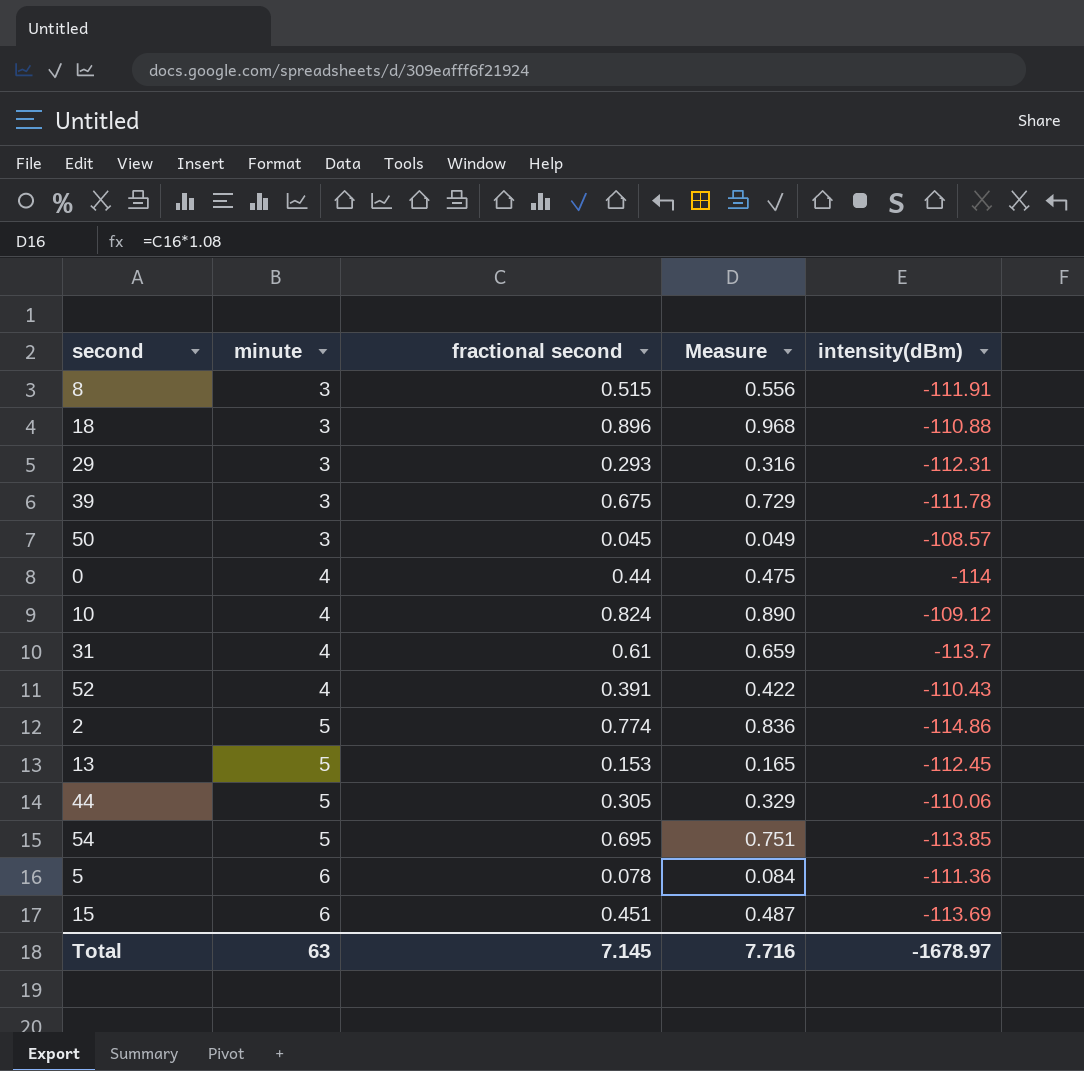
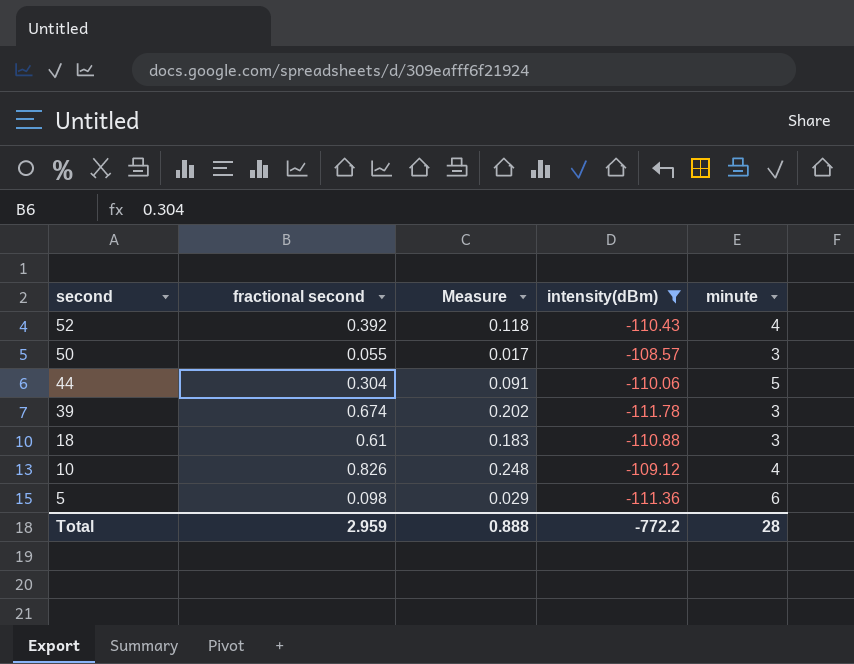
filter: none -> intensity(dBm) >= -111.78
row order: minute ascending -> second descending
column Measure | formula: [fractional second] * 1.08 -> [fractional second] * 0.3
column minute | position: 2 -> 5
52 | fractional second: 0.391 -> 0.392
50 | fractional second: 0.045 -> 0.055
44 | fractional second: 0.305 -> 0.304
39 | fractional second: 0.675 -> 0.674
18 | fractional second: 0.896 -> 0.61
10 | fractional second: 0.824 -> 0.826
5 | fractional second: 0.078 -> 0.098
Total | fractional second: 7.145 -> 2.959
Total | Measure: 7.716 -> 0.888
Total | intensity(dBm): -1678.97 -> -772.2
Total | minute: 63 -> 28

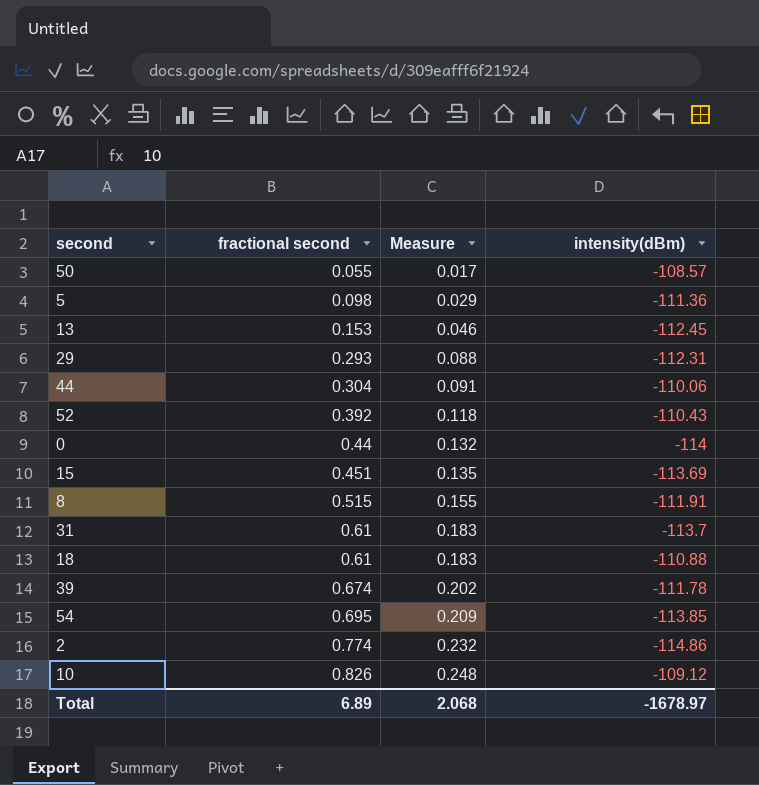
filter: intensity(dBm) >= -111.78 -> none
row order: second descending -> fractional second ascending
column minute | position: 5 -> none
Total | fractional second: 2.959 -> 6.89
Total | Measure: 0.888 -> 2.068
Total | intensity(dBm): -772.2 -> -1678.97

